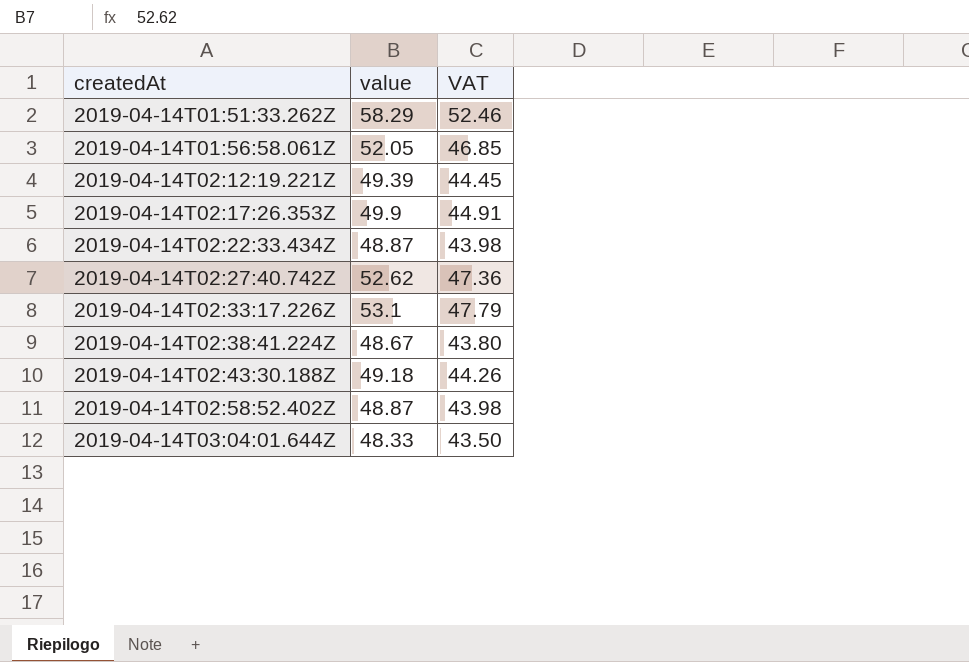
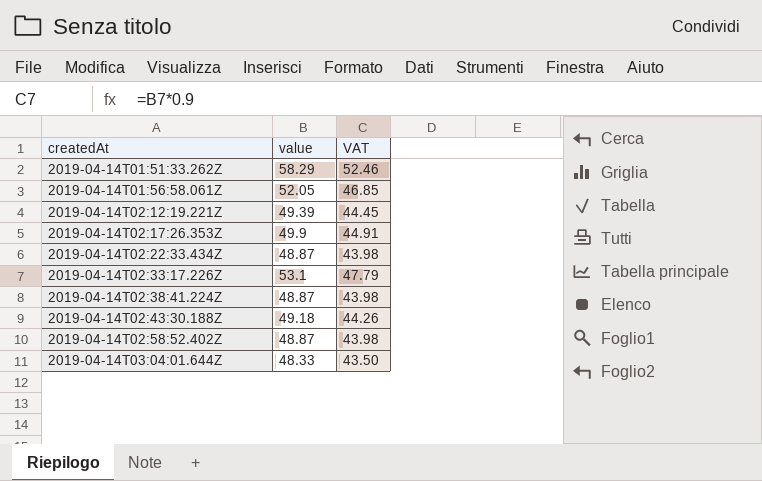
row 2019-04-14T02:27:40.742Z: 52.62 | 47.36 -> none
2019-04-14T02:38:41.224Z | value: 48.67 -> 48.87
2019-04-14T02:38:41.224Z | VAT: 43.80 -> 43.98

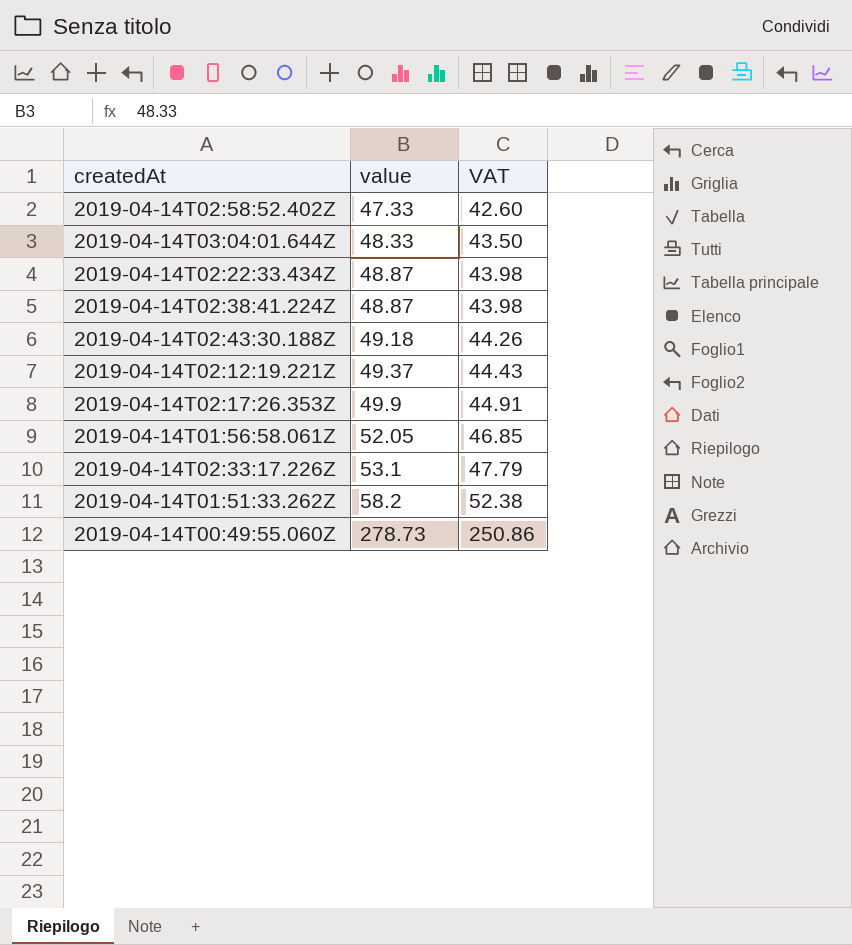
row order: createdAt ascending -> value ascending
2019-04-14T02:58:52.402Z | value: 48.87 -> 47.33
2019-04-14T02:58:52.402Z | VAT: 43.98 -> 42.60
2019-04-14T02:12:19.221Z | value: 49.39 -> 49.37
2019-04-14T02:12:19.221Z | VAT: 44.45 -> 44.43
2019-04-14T01:51:33.262Z | value: 58.29 -> 58.2
2019-04-14T01:51:33.262Z | VAT: 52.46 -> 52.38
row 2019-04-14T00:49:55.060Z: none -> 278.73 | 250.86

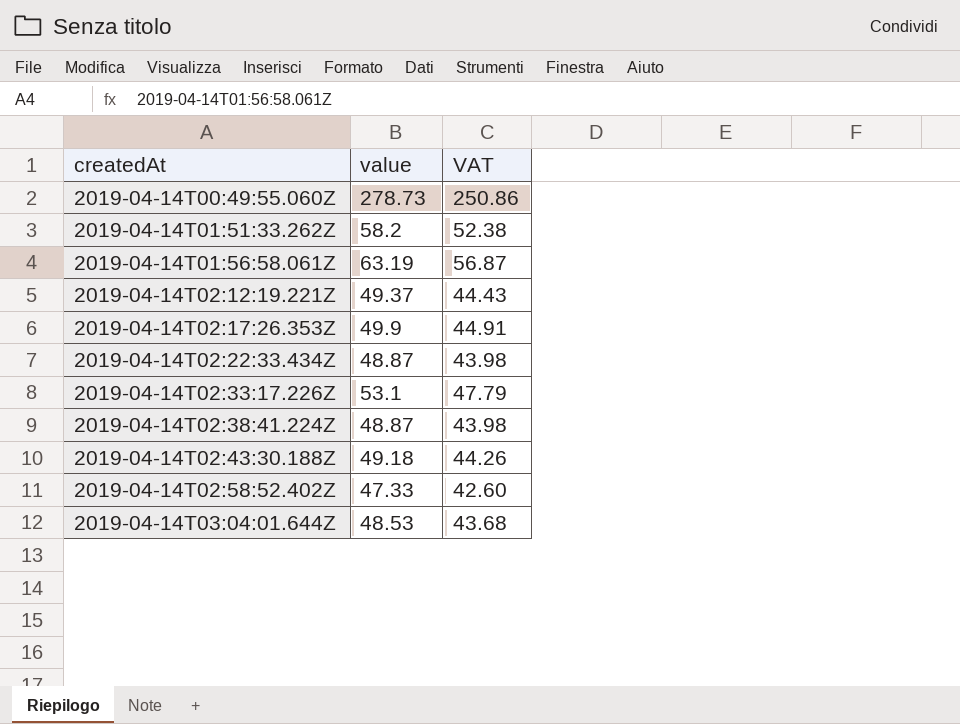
row order: value ascending -> createdAt ascending
2019-04-14T01:56:58.061Z | value: 52.05 -> 63.19
2019-04-14T01:56:58.061Z | VAT: 46.85 -> 56.87
2019-04-14T03:04:01.644Z | value: 48.33 -> 48.53
2019-04-14T03:04:01.644Z | VAT: 43.50 -> 43.68

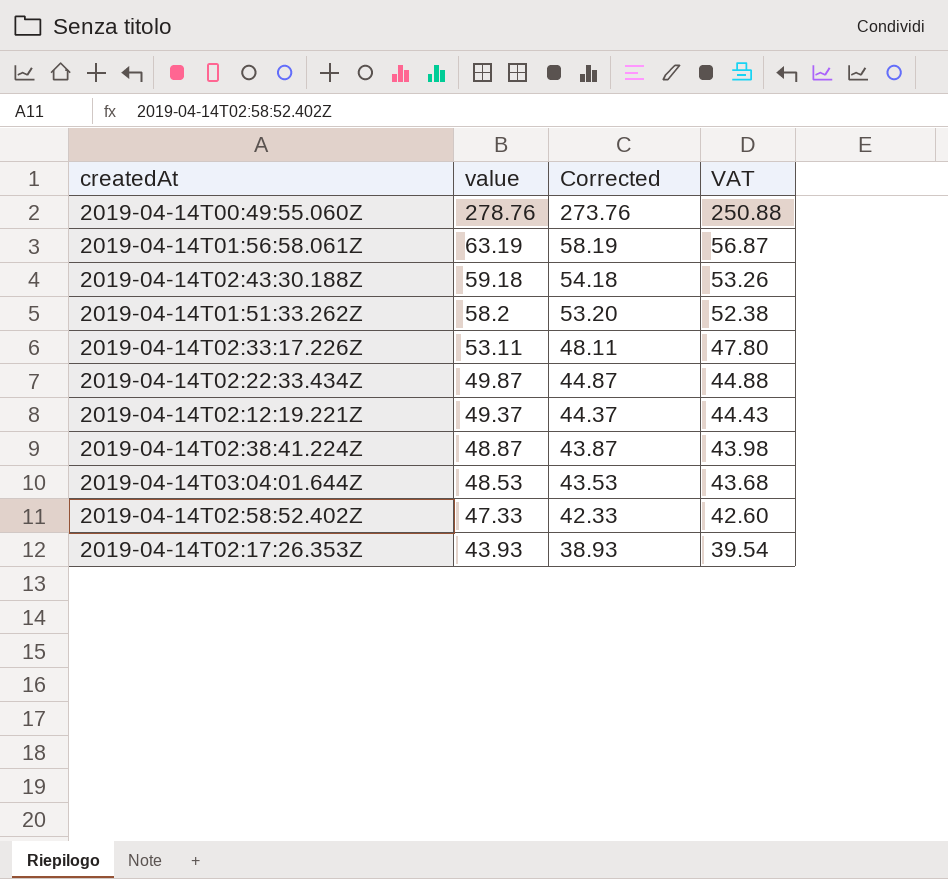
row order: createdAt ascending -> value descending
column Corrected | formula: none -> [value] - 5
2019-04-14T00:49:55.060Z | value: 278.73 -> 278.76
2019-04-14T00:49:55.060Z | VAT: 250.86 -> 250.88
2019-04-14T02:43:30.188Z | value: 49.18 -> 59.18
2019-04-14T02:43:30.188Z | VAT: 44.26 -> 53.26
2019-04-14T02:33:17.226Z | value: 53.1 -> 53.11
2019-04-14T02:33:17.226Z | VAT: 47.79 -> 47.80
2019-04-14T02:22:33.434Z | value: 48.87 -> 49.87
2019-04-14T02:22:33.434Z | VAT: 43.98 -> 44.88
2019-04-14T02:17:26.353Z | value: 49.9 -> 43.93
2019-04-14T02:17:26.353Z | VAT: 44.91 -> 39.54

